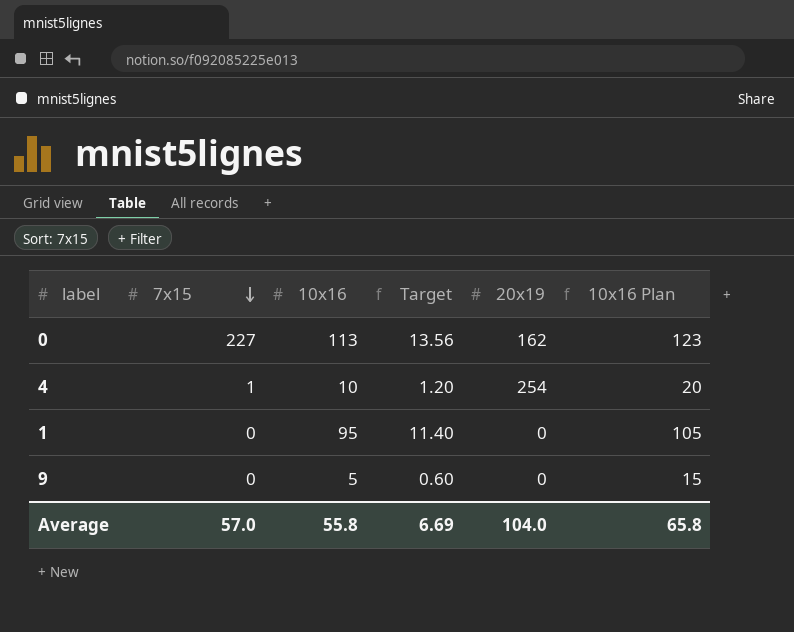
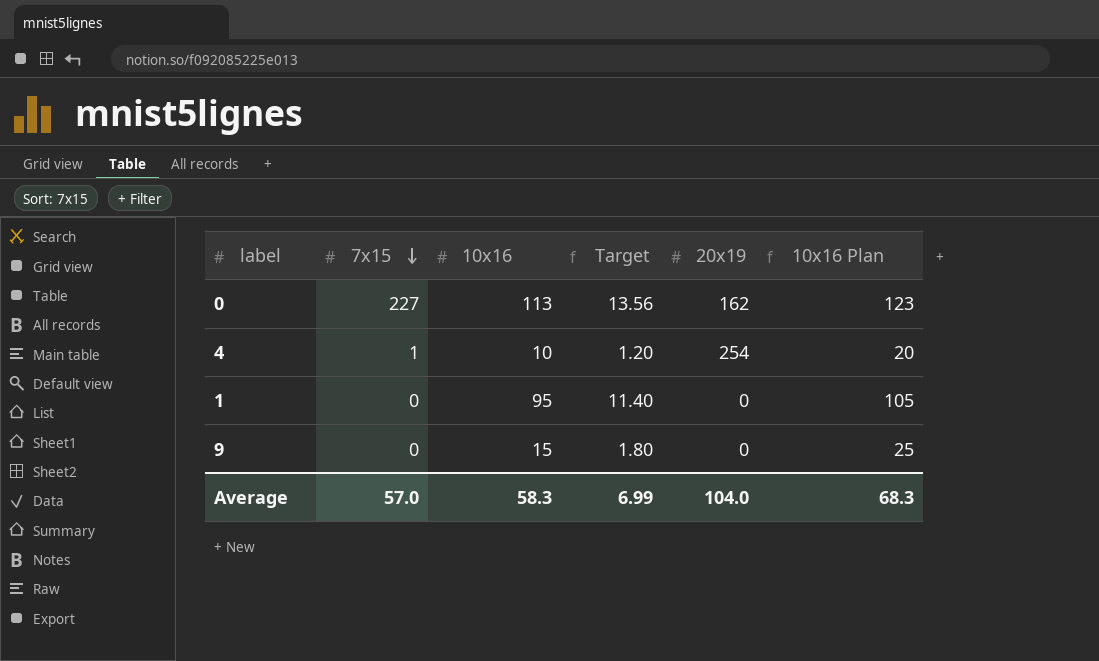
9 | 10x16: 5 -> 15
9 | Target: 0.60 -> 1.80
9 | 10x16 Plan: 15 -> 25
Average | 10x16: 55.8 -> 58.3
Average | Target: 6.69 -> 6.99
Average | 10x16 Plan: 65.8 -> 68.3

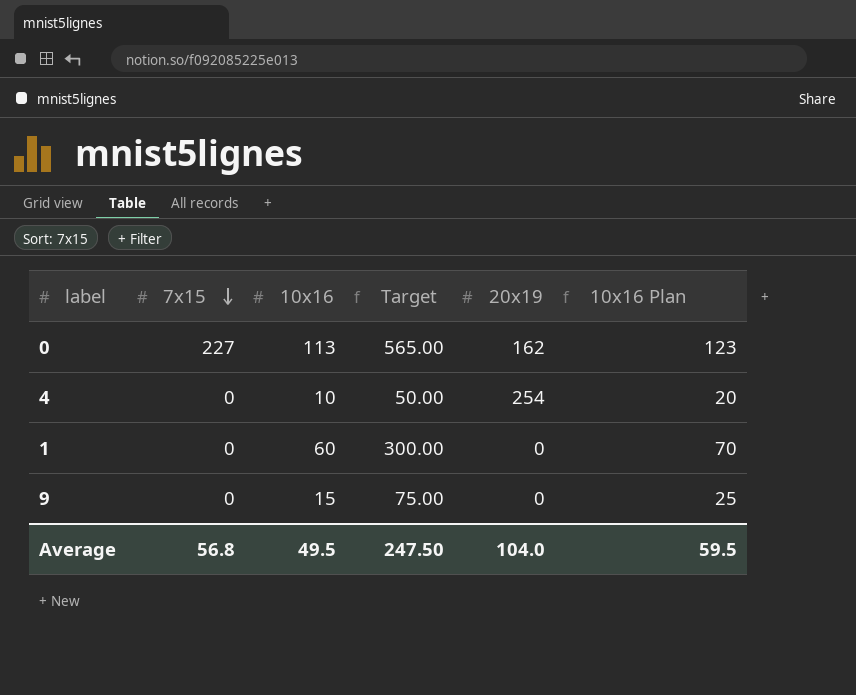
column Target | formula: [10x16] * 0.12 -> [10x16] * 5
4 | 7x15: 1 -> 0
1 | 10x16: 95 -> 60
1 | 10x16 Plan: 105 -> 70
Average | 7x15: 57.0 -> 56.8
Average | 10x16: 58.3 -> 49.5
Average | Target: 6.99 -> 247.50
Average | 10x16 Plan: 68.3 -> 59.5

